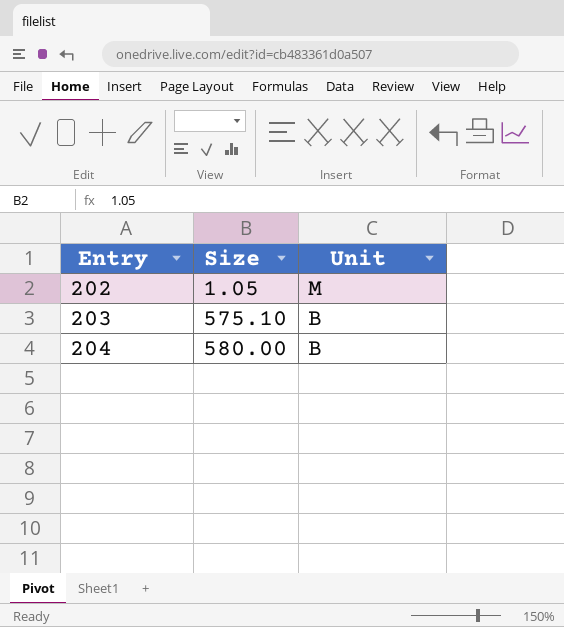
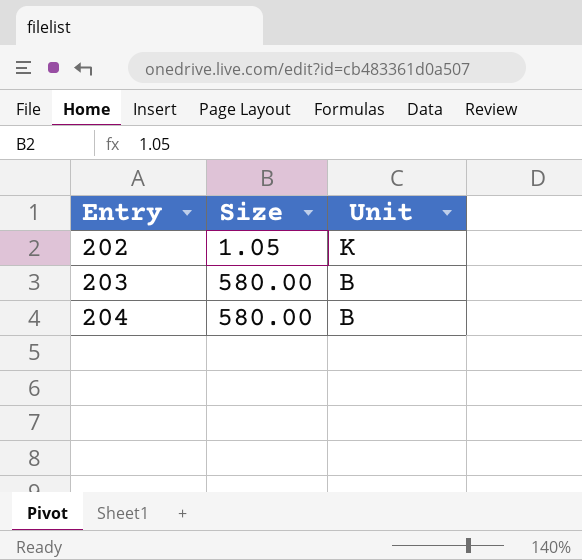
202 | Unit: M -> K
203 | Size: 575.10 -> 580.00

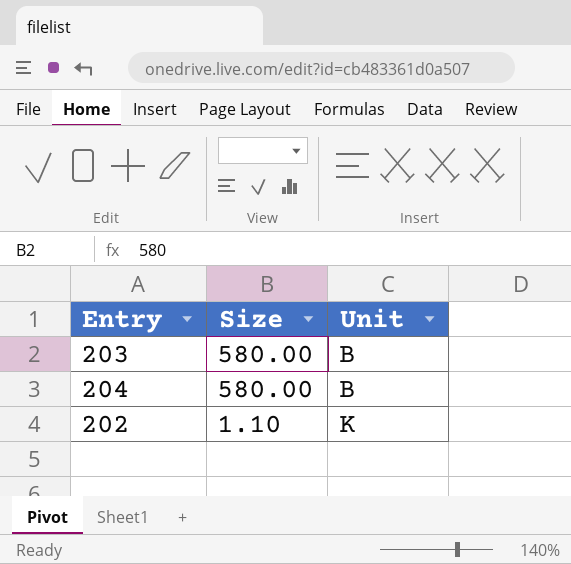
row order: Entry ascending -> Size descending
202 | Size: 1.05 -> 1.10

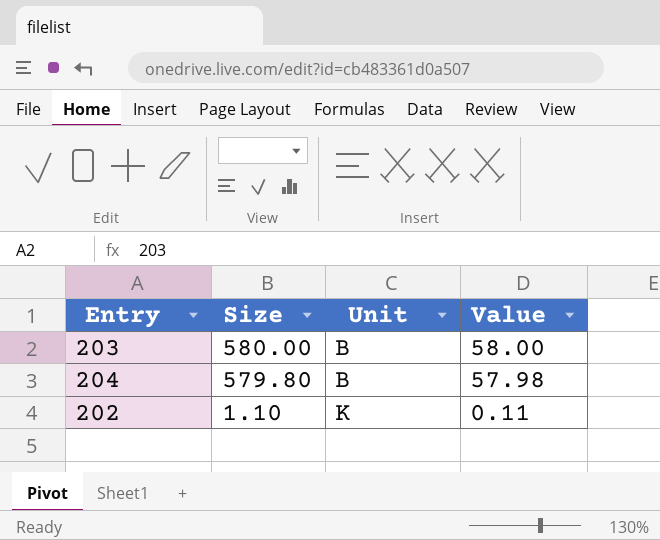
column Value | formula: none -> [Size] * 0.1
204 | Size: 580.00 -> 579.80

